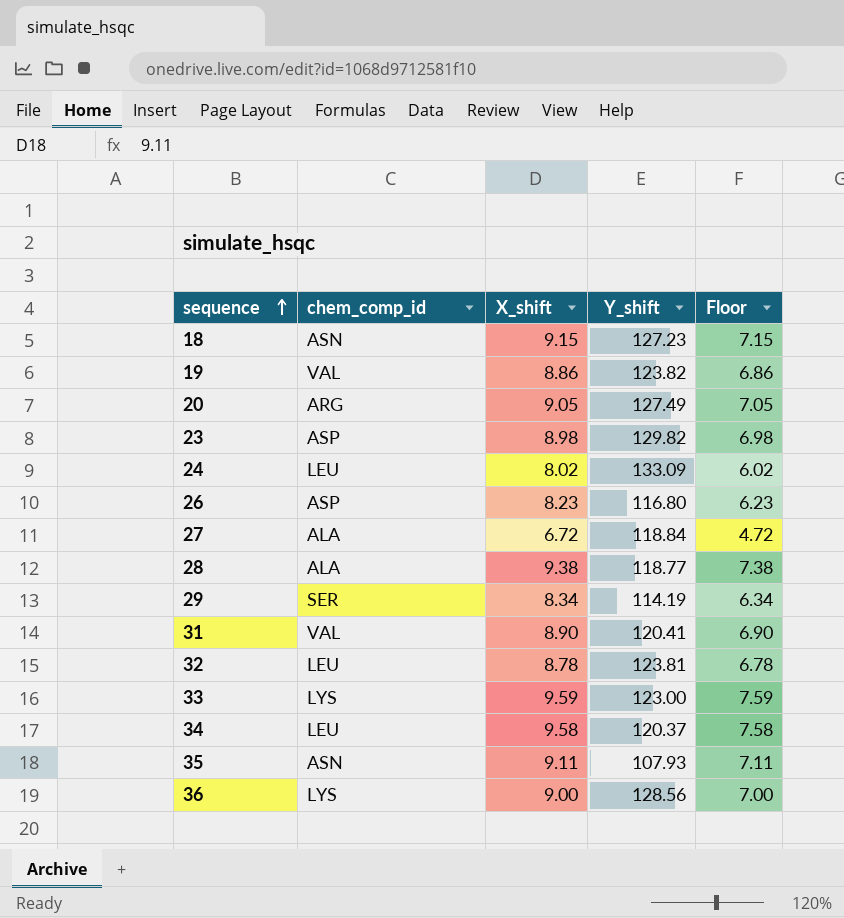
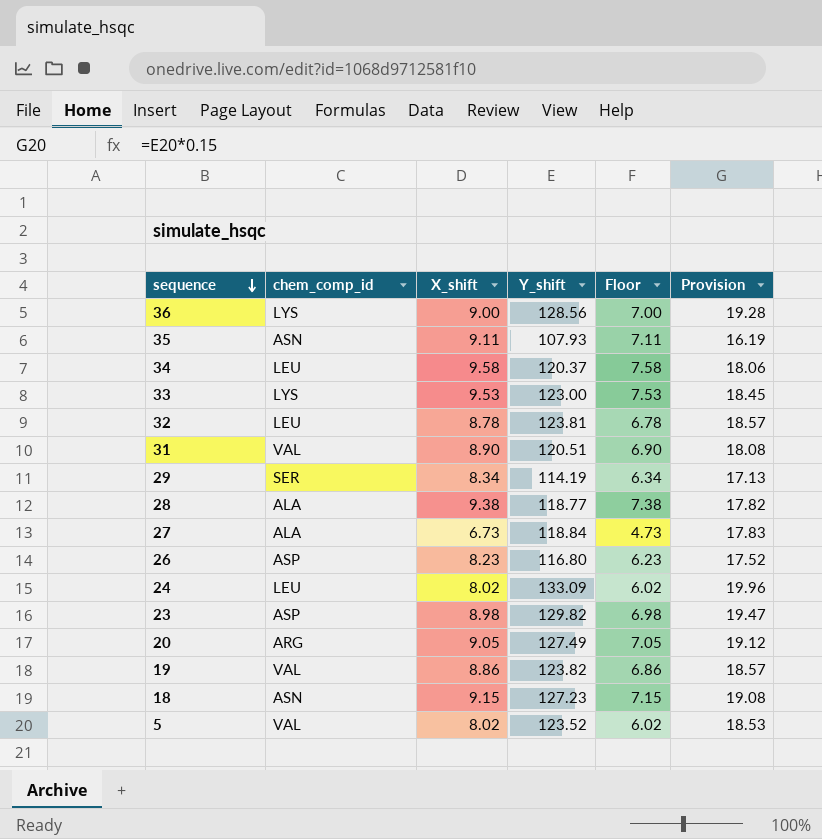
row order: sequence ascending -> sequence descending
column Provision | formula: none -> [Y_shift] * 0.15
33 | X_shift: 9.59 -> 9.53
33 | Floor: 7.59 -> 7.53
31 | Y_shift: 120.41 -> 120.51
27 | X_shift: 6.72 -> 6.73
27 | Floor: 4.72 -> 4.73
row 5: none -> VAL | 8.02 | 123.52 | 6.02 | 18.53

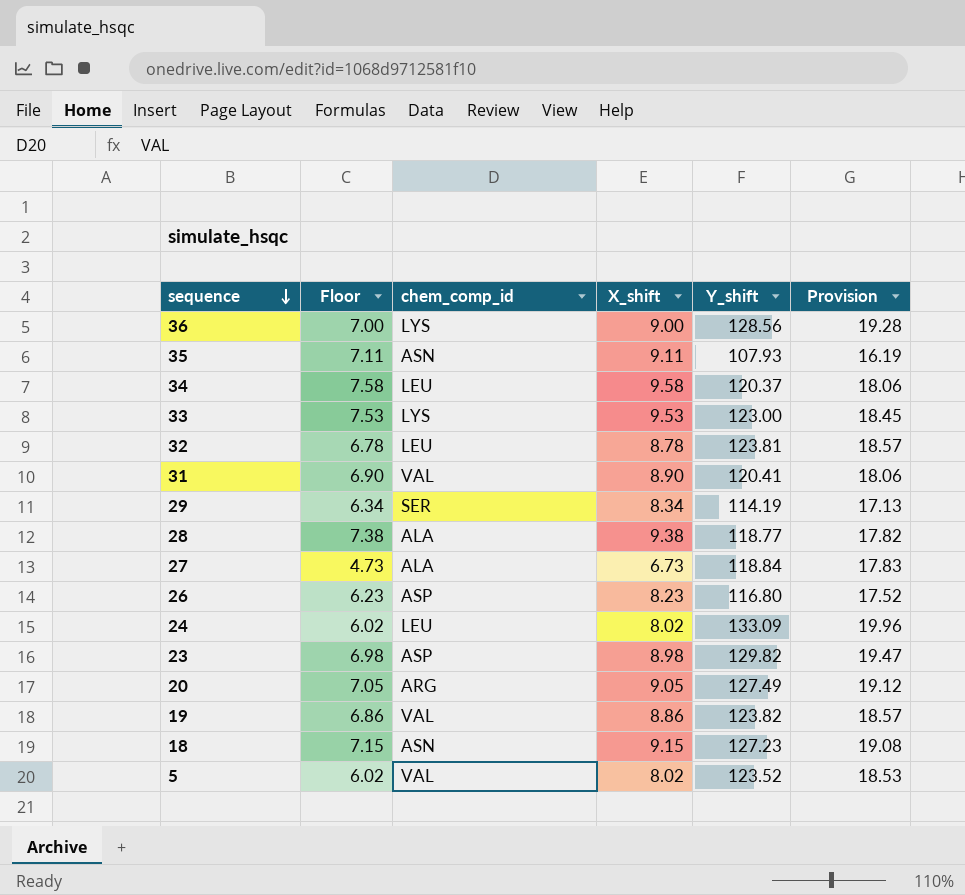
column Floor | position: 5 -> 2
31 | Y_shift: 120.51 -> 120.41
31 | Provision: 18.08 -> 18.06

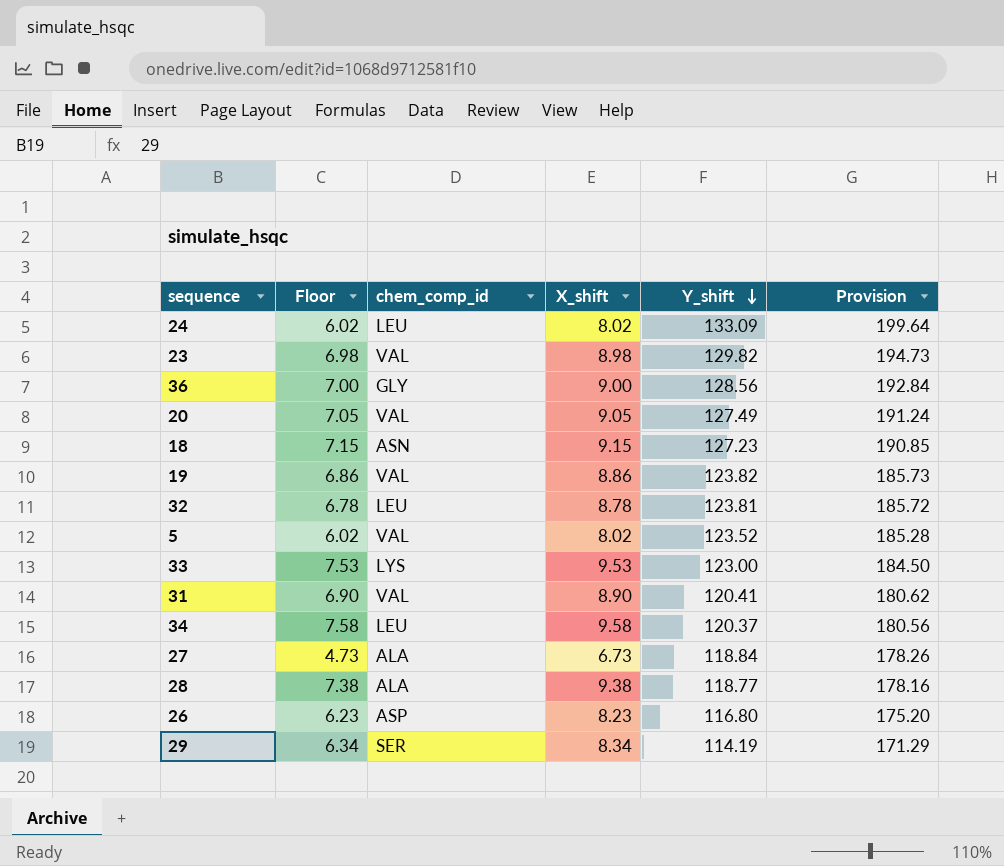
row order: sequence descending -> Y_shift descending
column Provision | formula: [Y_shift] * 0.15 -> [Y_shift] * 1.5
row 35: 7.11 | ASN | 9.11 | 107.93 | 16.19 -> none
23 | chem_comp_id: ASP -> VAL
36 | chem_comp_id: LYS -> GLY
20 | chem_comp_id: ARG -> VAL

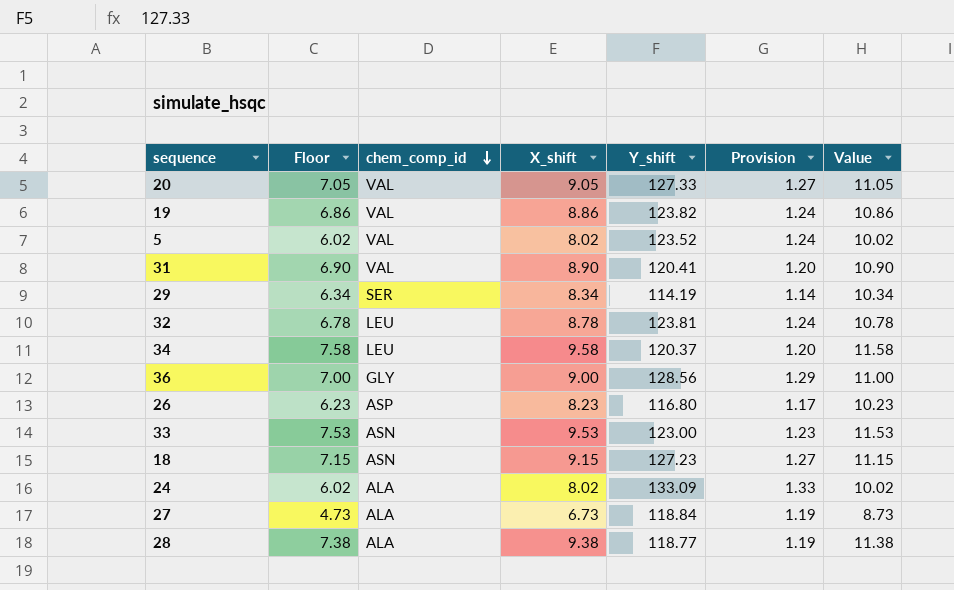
row order: Y_shift descending -> chem_comp_id descending
column Provision | formula: [Y_shift] * 1.5 -> [Y_shift] * 0.01
column Value | formula: none -> [X_shift] + 2
row 23: 6.98 | VAL | 8.98 | 129.82 | 194.73 -> none
20 | Y_shift: 127.49 -> 127.33
33 | chem_comp_id: LYS -> ASN
24 | chem_comp_id: LEU -> ALA

